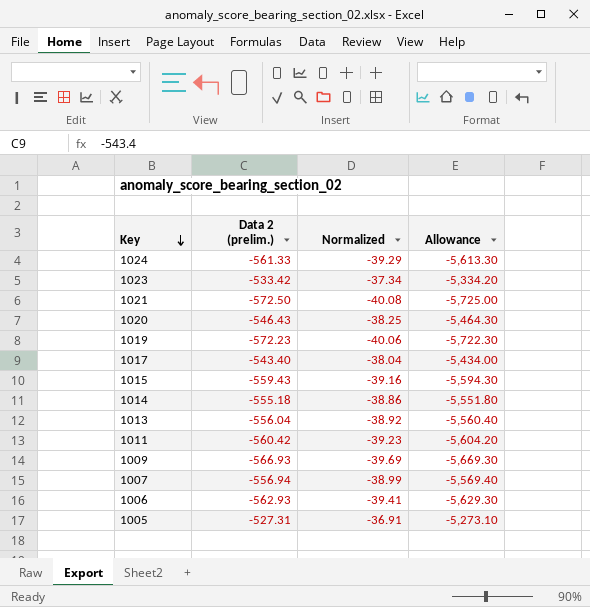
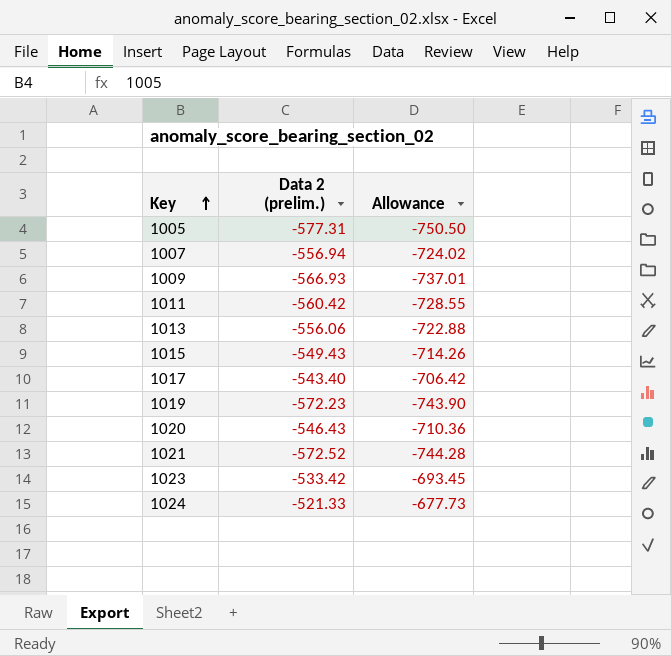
row order: Key descending -> Key ascending
column Normalized | formula: [Data 2 (prelim.)] * 0.07 -> none
column Allowance | formula: [Data 2 (prelim.)] * 10 -> [Data 2 (prelim.)] * 1.3
row 1014: -555.18 | -38.86 | -5,551.80 -> none
row 1006: -562.93 | -39.41 | -5,629.30 -> none
1005 | Data 2 (prelim.): -527.31 -> -577.31
1013 | Data 2 (prelim.): -556.04 -> -556.06
1015 | Data 2 (prelim.): -559.43 -> -549.43
1021 | Data 2 (prelim.): -572.50 -> -572.52
1024 | Data 2 (prelim.): -561.33 -> -521.33

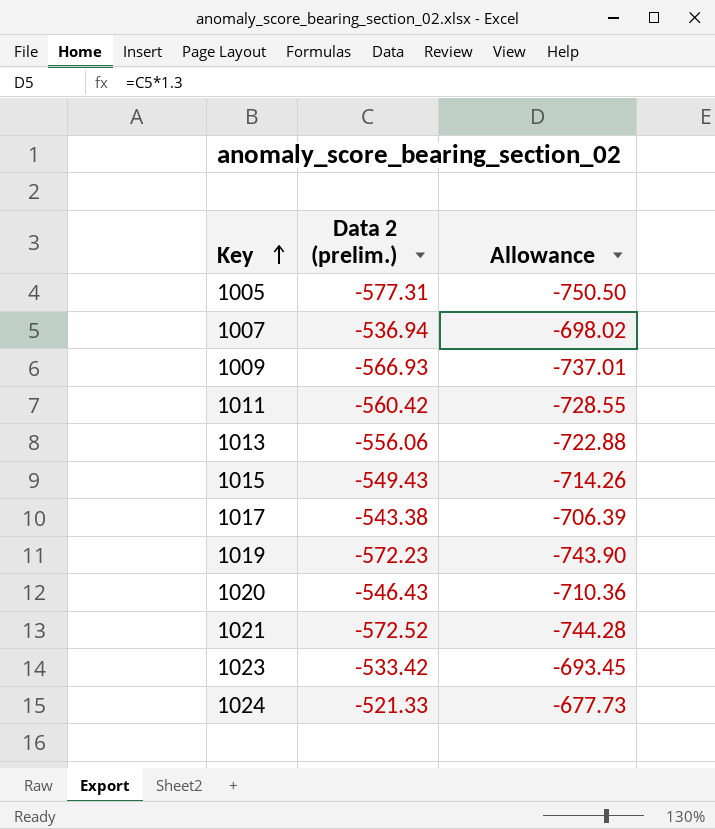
1007 | Data 2 (prelim.): -556.94 -> -536.94
1007 | Allowance: -724.02 -> -698.02
1017 | Data 2 (prelim.): -543.40 -> -543.38
1017 | Allowance: -706.42 -> -706.39

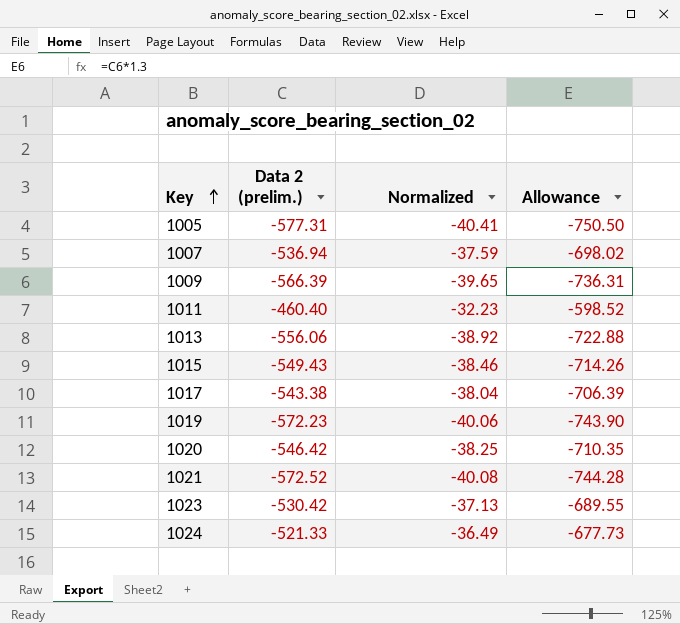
column Normalized | formula: none -> [Data 2 (prelim.)] * 0.07
1009 | Data 2 (prelim.): -566.93 -> -566.39
1009 | Allowance: -737.01 -> -736.31
1011 | Data 2 (prelim.): -560.42 -> -460.40
1011 | Allowance: -728.55 -> -598.52
1020 | Data 2 (prelim.): -546.43 -> -546.42
1020 | Allowance: -710.36 -> -710.35
1023 | Data 2 (prelim.): -533.42 -> -530.42
1023 | Allowance: -693.45 -> -689.55

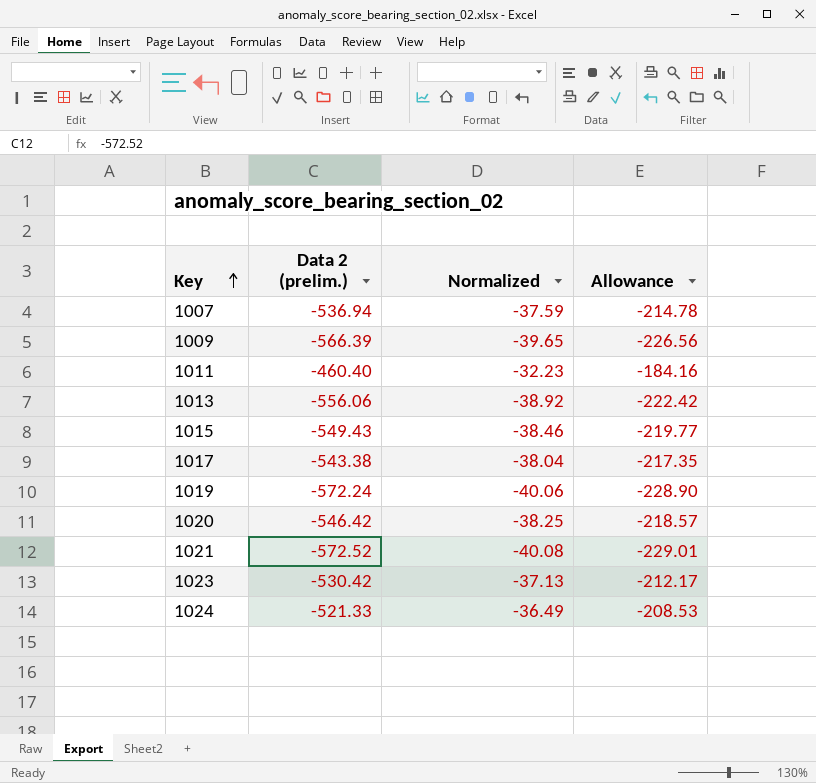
column Allowance | formula: [Data 2 (prelim.)] * 1.3 -> [Data 2 (prelim.)] * 0.4
row 1005: -577.31 | -40.41 | -750.50 -> none
1019 | Data 2 (prelim.): -572.23 -> -572.24

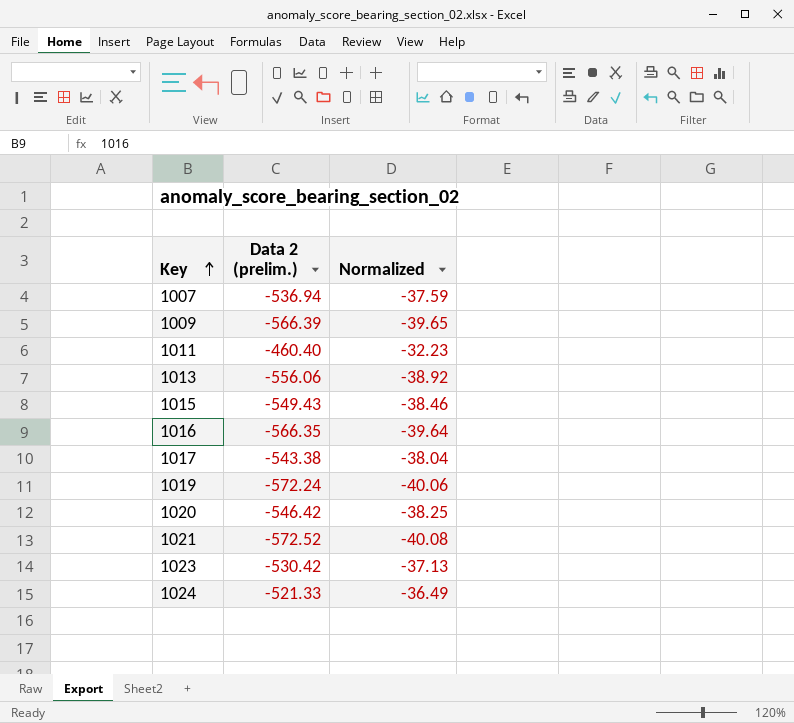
column Allowance | formula: [Data 2 (prelim.)] * 0.4 -> none
row 1016: none -> -566.35 | -39.64

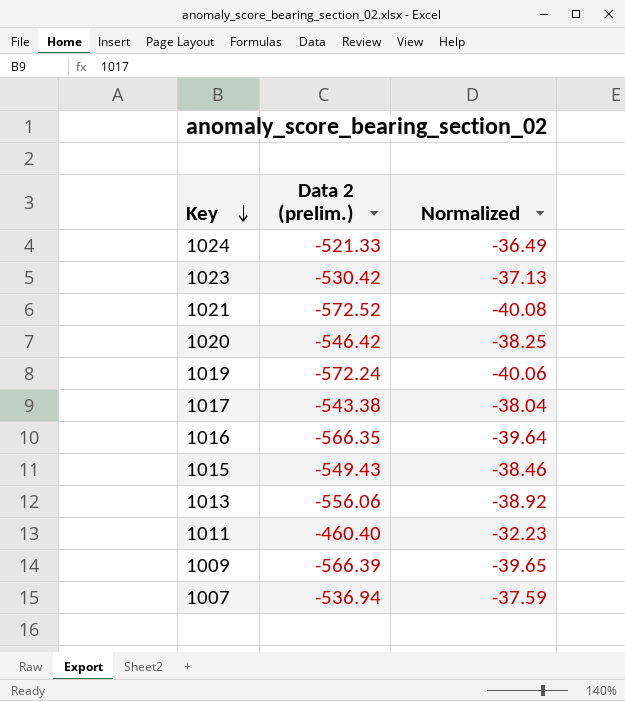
row order: Key ascending -> Key descending

